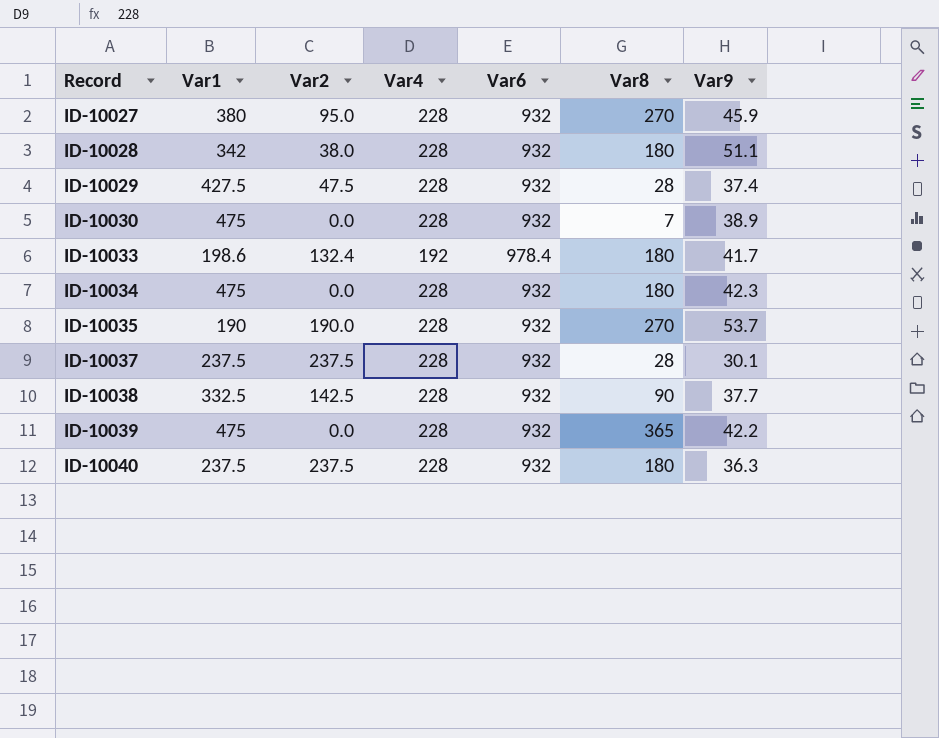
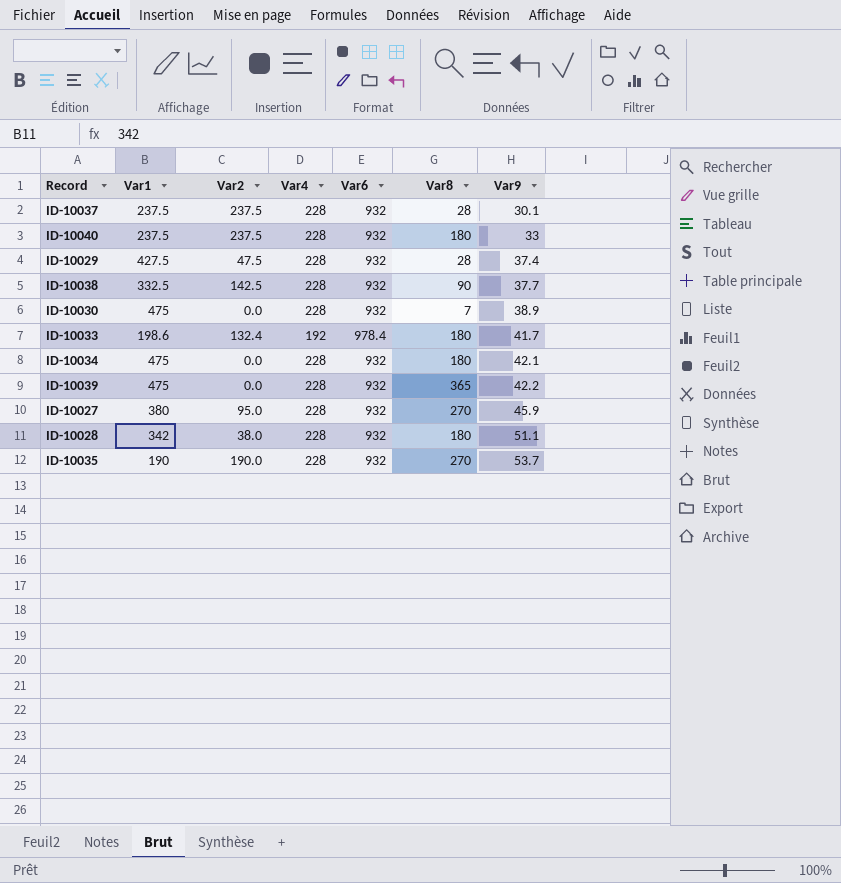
row order: Record ascending -> Var9 ascending
ID-10040 | Var9: 36.3 -> 33
ID-10034 | Var9: 42.3 -> 42.1

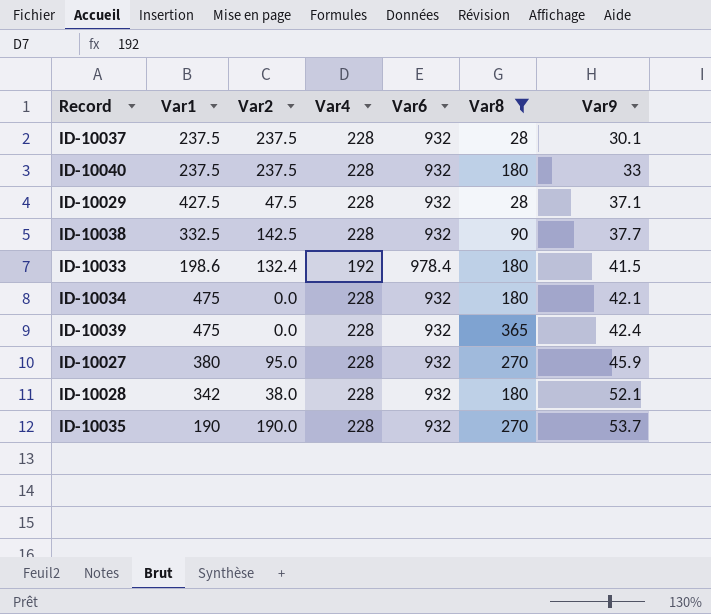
filter: none -> Var8 != 7
ID-10029 | Var9: 37.4 -> 37.1
ID-10033 | Var9: 41.7 -> 41.5
ID-10039 | Var9: 42.2 -> 42.4
ID-10028 | Var9: 51.1 -> 52.1

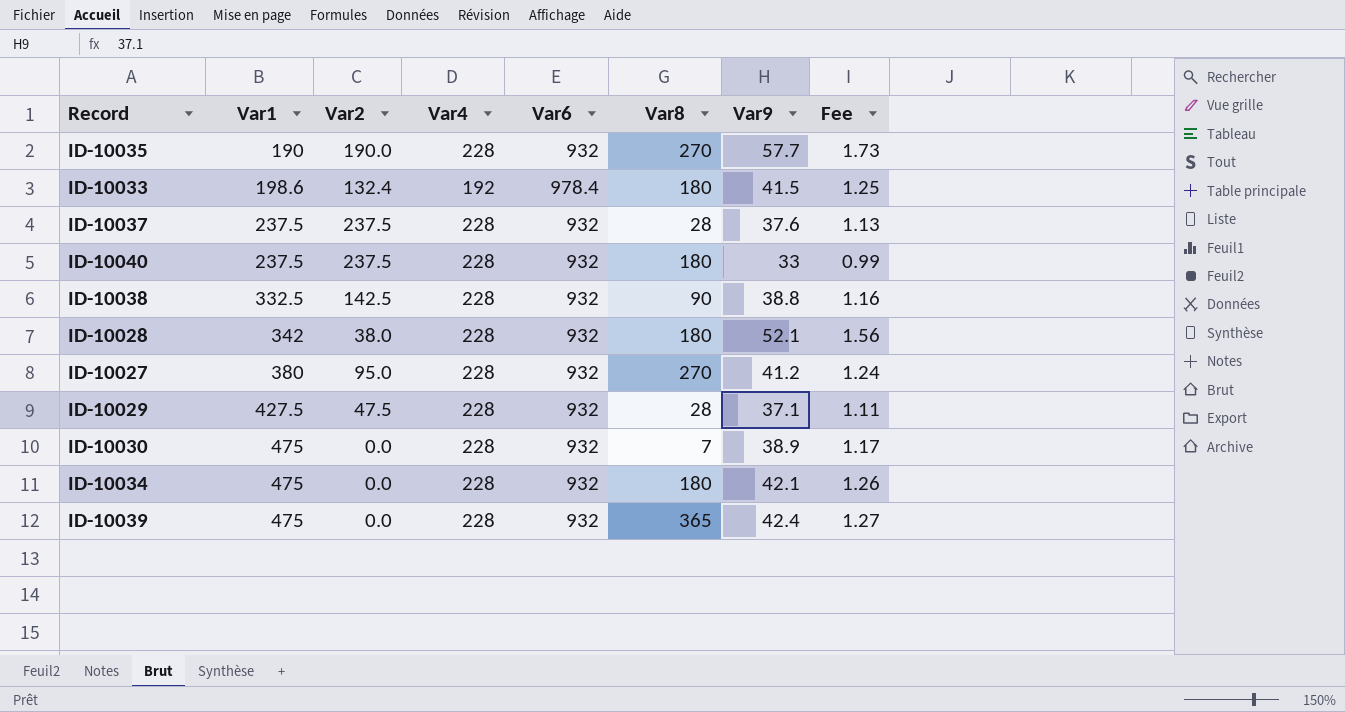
filter: Var8 != 7 -> none
row order: Var9 ascending -> Var1 ascending
column Fee | formula: none -> [Var9] * 0.03
ID-10035 | Var9: 53.7 -> 57.7
ID-10037 | Var9: 30.1 -> 37.6
ID-10038 | Var9: 37.7 -> 38.8
ID-10027 | Var9: 45.9 -> 41.2

